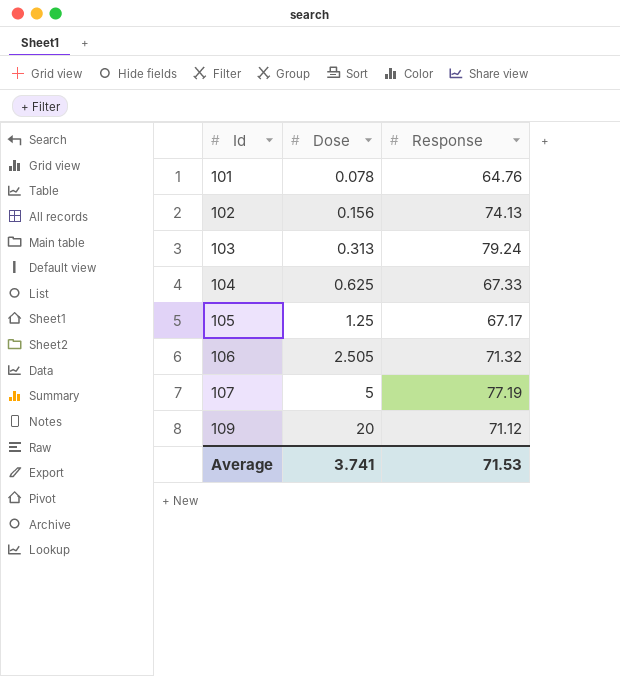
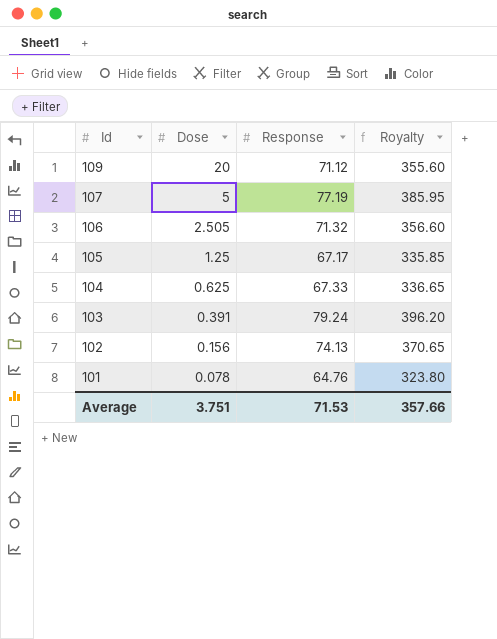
row order: Id ascending -> Id descending
column Royalty | formula: none -> [Response] * 5
103 | Dose: 0.313 -> 0.391
Average | Dose: 3.741 -> 3.751

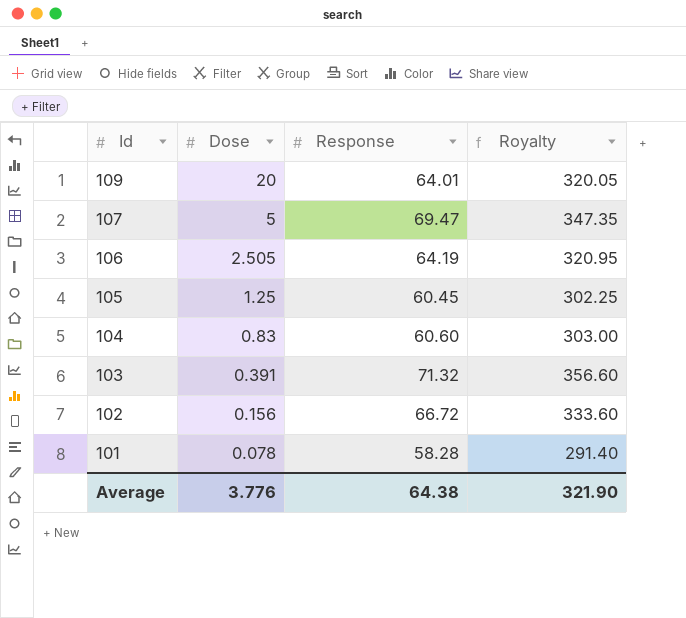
109 | Response: 71.12 -> 64.01
109 | Royalty: 355.60 -> 320.05
107 | Response: 77.19 -> 69.47
107 | Royalty: 385.95 -> 347.35
106 | Response: 71.32 -> 64.19
106 | Royalty: 356.60 -> 320.95
105 | Response: 67.17 -> 60.45
105 | Royalty: 335.85 -> 302.25
104 | Dose: 0.625 -> 0.83
104 | Response: 67.33 -> 60.60
104 | Royalty: 336.65 -> 303.00
103 | Response: 79.24 -> 71.32
103 | Royalty: 396.20 -> 356.60
102 | Response: 74.13 -> 66.72
102 | Royalty: 370.65 -> 333.60
101 | Response: 64.76 -> 58.28
101 | Royalty: 323.80 -> 291.40
Average | Dose: 3.751 -> 3.776
Average | Response: 71.53 -> 64.38
Average | Royalty: 357.66 -> 321.90

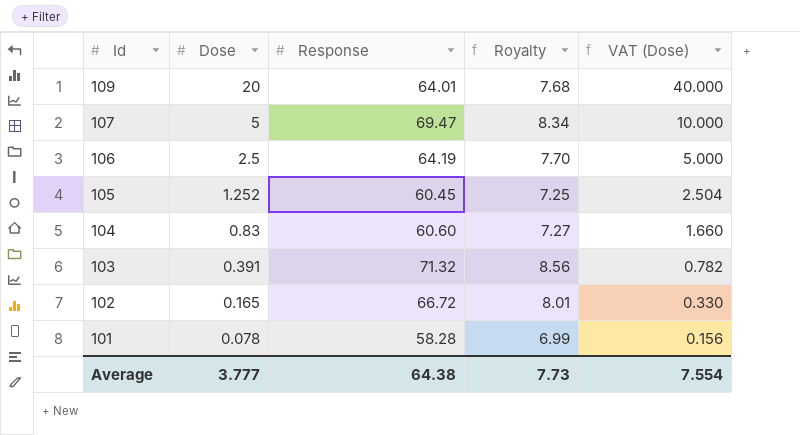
column Royalty | formula: [Response] * 5 -> [Response] * 0.12
column VAT (Dose) | formula: none -> [Dose] * 2
106 | Dose: 2.505 -> 2.5
105 | Dose: 1.25 -> 1.252
102 | Dose: 0.156 -> 0.165
Average | Dose: 3.776 -> 3.777
Average | Royalty: 321.90 -> 7.73

